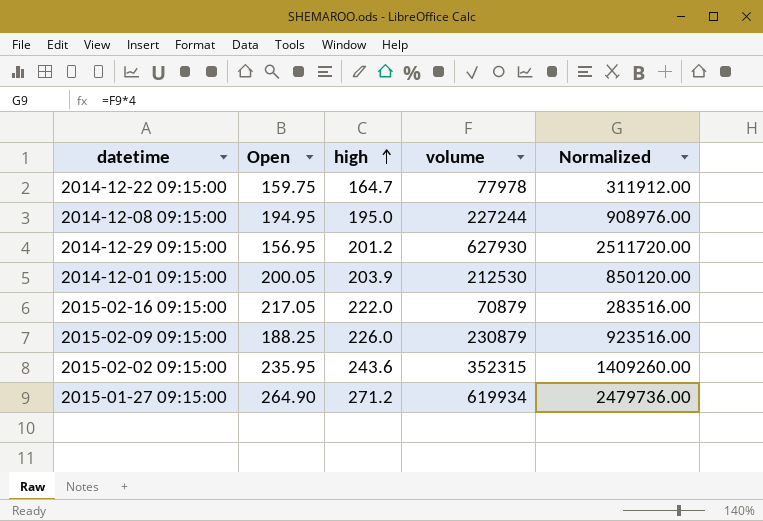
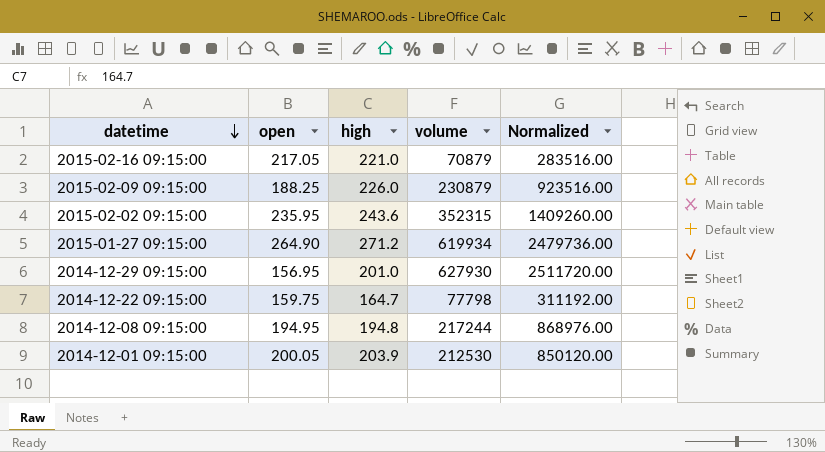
row order: high ascending -> datetime descending
column name: Open -> open
2015-02-16 09:15:00 | high: 222.0 -> 221.0
2014-12-29 09:15:00 | high: 201.2 -> 201.0
2014-12-22 09:15:00 | volume: 77978 -> 77798
2014-12-22 09:15:00 | Normalized: 311912.00 -> 311192.00
2014-12-08 09:15:00 | high: 195.0 -> 194.8
2014-12-08 09:15:00 | volume: 227244 -> 217244
2014-12-08 09:15:00 | Normalized: 908976.00 -> 868976.00

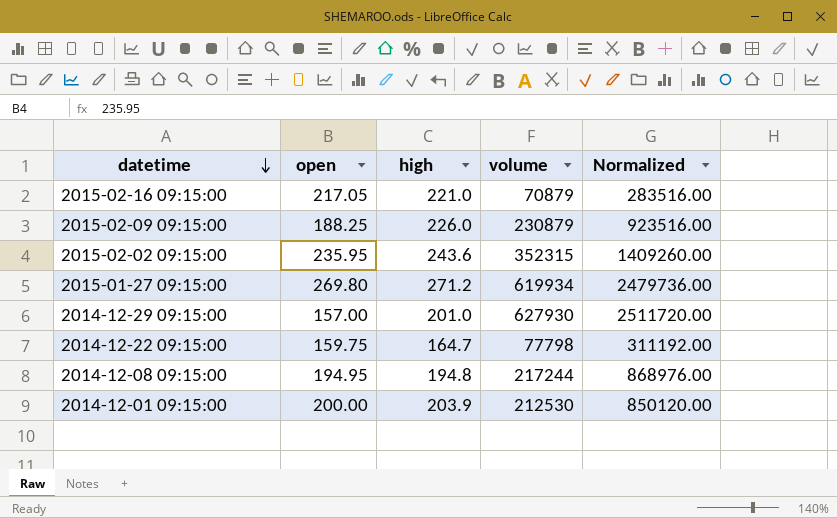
2015-01-27 09:15:00 | open: 264.90 -> 269.80
2014-12-29 09:15:00 | open: 156.95 -> 157.00
2014-12-01 09:15:00 | open: 200.05 -> 200.00

